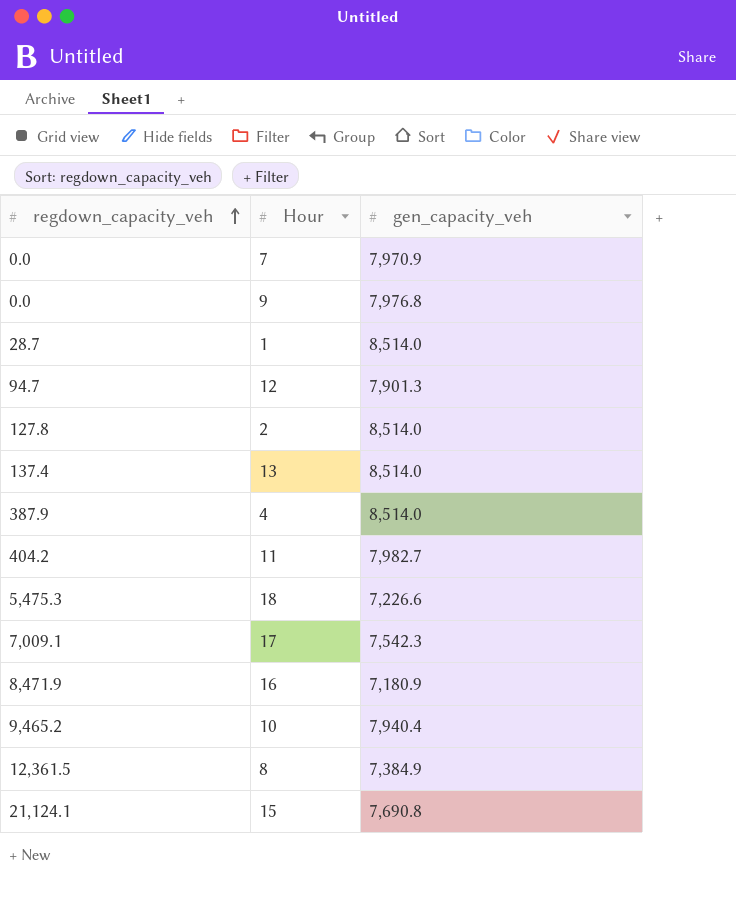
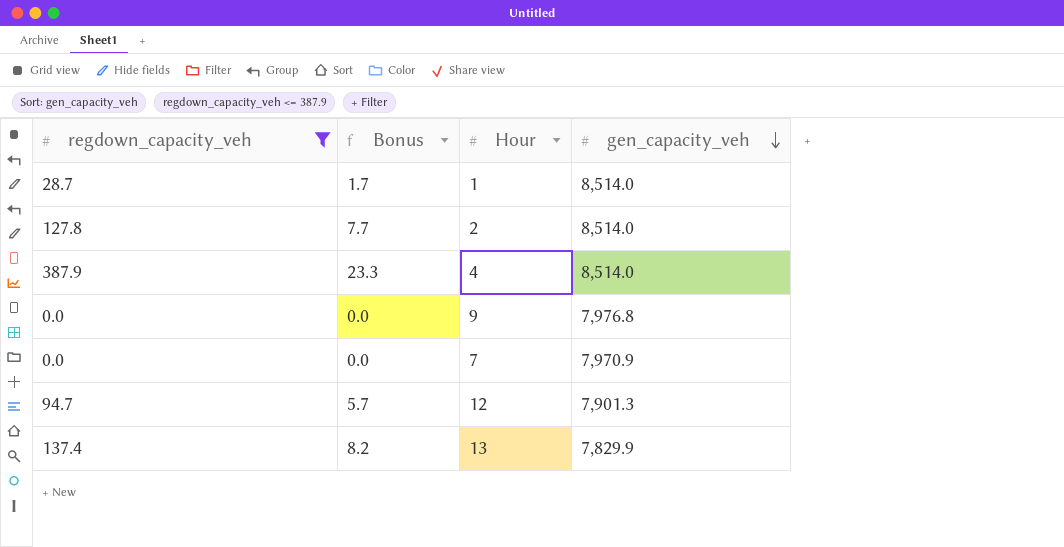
filter: none -> regdown_capacity_veh <= 387.9
row order: regdown_capacity_veh ascending -> gen_capacity_veh descending
column Bonus | formula: none -> [regdown_capacity_veh] * 0.06
13 | gen_capacity_veh: 8,514.0 -> 7,829.9

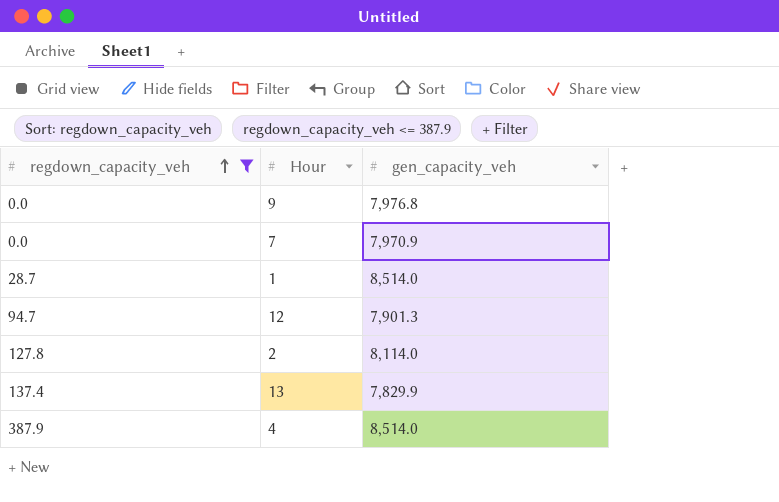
row order: gen_capacity_veh descending -> regdown_capacity_veh ascending
column Bonus | formula: [regdown_capacity_veh] * 0.06 -> none
2 | gen_capacity_veh: 8,514.0 -> 8,114.0

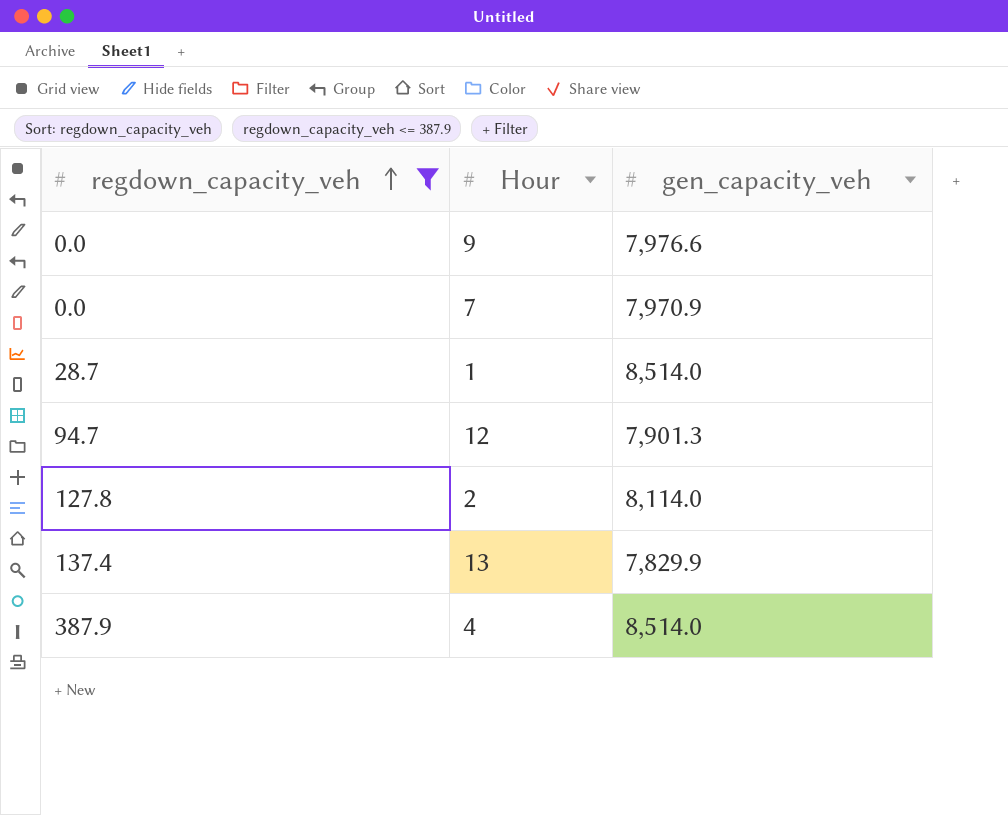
9 | gen_capacity_veh: 7,976.8 -> 7,976.6

